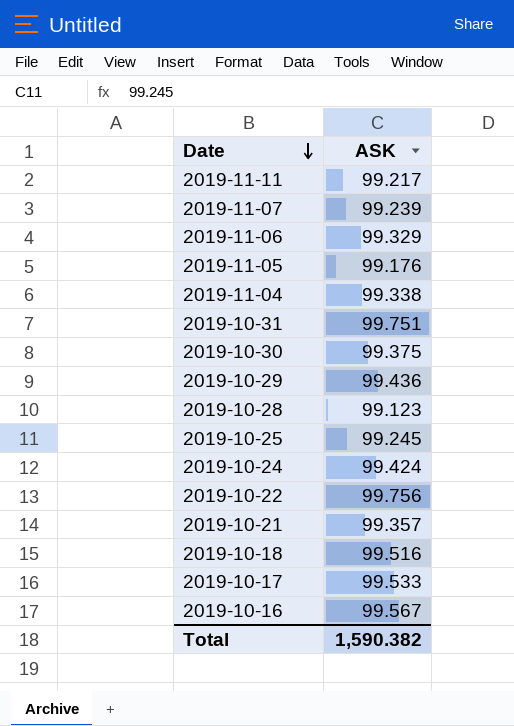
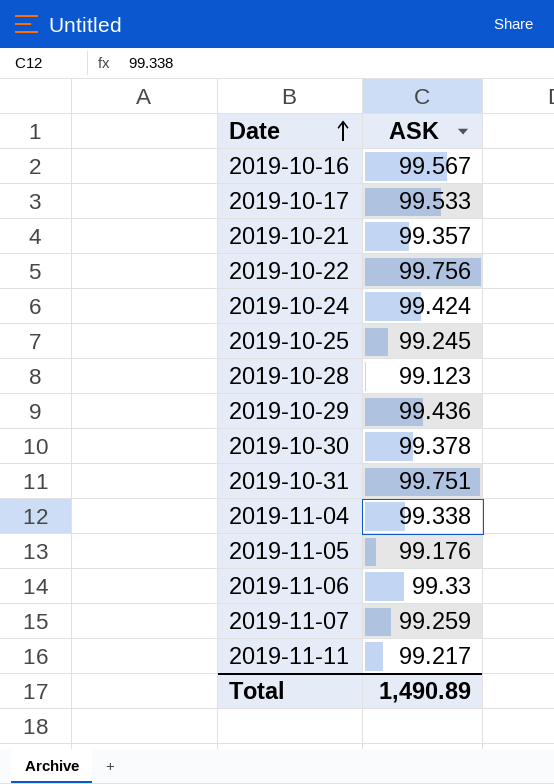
row order: Date descending -> Date ascending
row 2019-10-18: 99.516 -> none
2019-10-30 | ASK: 99.375 -> 99.378
2019-11-06 | ASK: 99.329 -> 99.33
2019-11-07 | ASK: 99.239 -> 99.259
Total | ASK: 1,590.382 -> 1,490.89

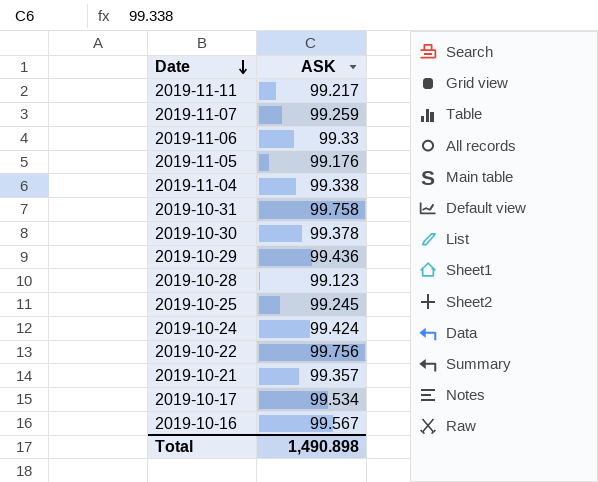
row order: Date ascending -> Date descending
2019-10-31 | ASK: 99.751 -> 99.758
2019-10-17 | ASK: 99.533 -> 99.534
Total | ASK: 1,490.89 -> 1,490.898

